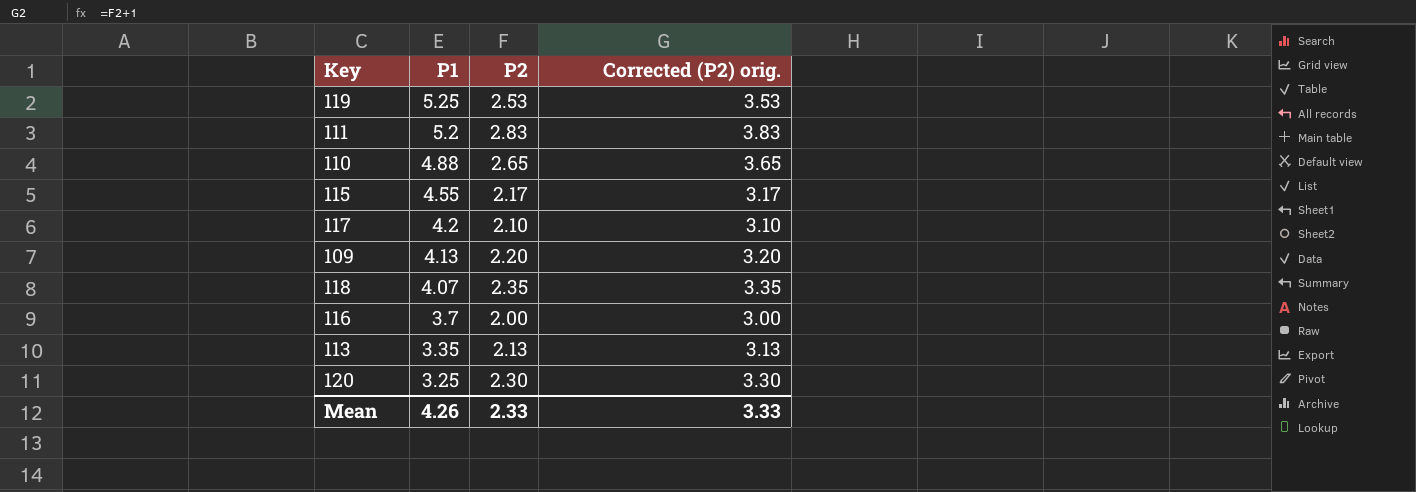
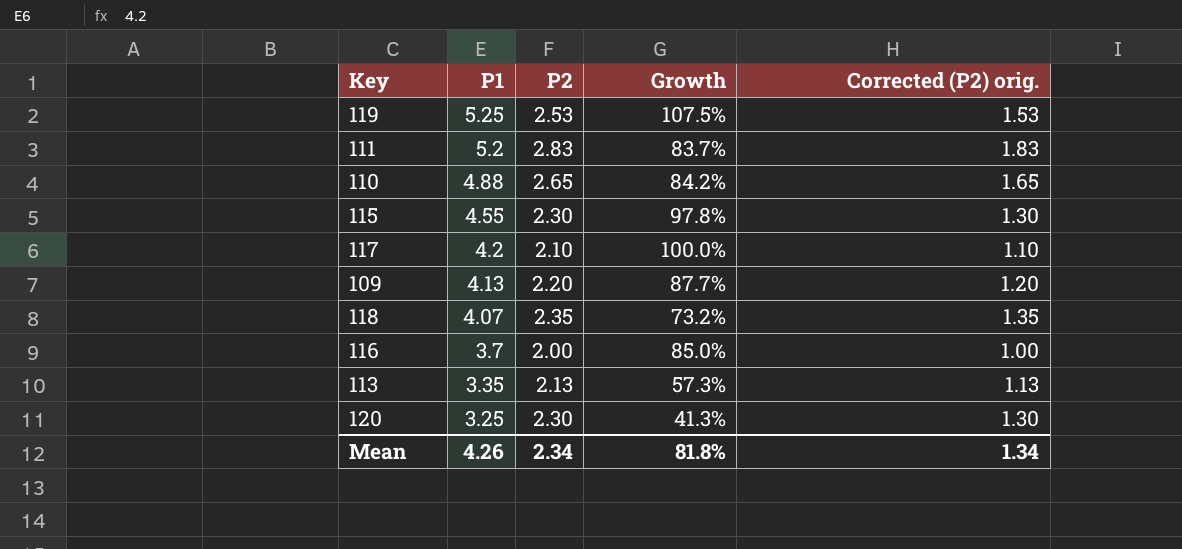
column Growth | formula: none -> ([P1] - [P2]) / [P2]
column Corrected (P2) orig. | formula: [P2] + 1 -> [P2] - 1
115 | P2: 2.17 -> 2.30
Mean | P2: 2.33 -> 2.34
Mean | Corrected (P2) orig.: 3.33 -> 1.34

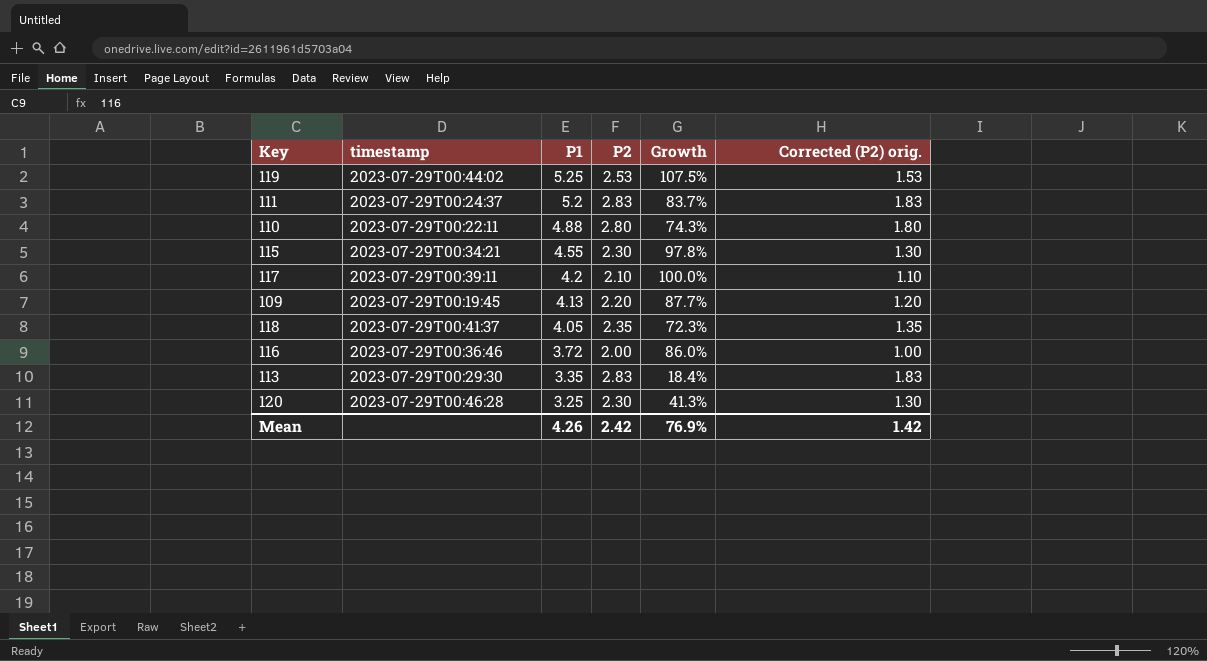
column timestamp | position: none -> 2
110 | P2: 2.65 -> 2.80
110 | Growth: 84.2% -> 74.3%
110 | Corrected (P2) orig.: 1.65 -> 1.80
118 | P1: 4.07 -> 4.05
118 | Growth: 73.2% -> 72.3%
116 | P1: 3.7 -> 3.72
116 | Growth: 85.0% -> 86.0%
113 | P2: 2.13 -> 2.83
113 | Growth: 57.3% -> 18.4%
113 | Corrected (P2) orig.: 1.13 -> 1.83
Mean | P2: 2.34 -> 2.42
Mean | Growth: 81.8% -> 76.9%
Mean | Corrected (P2) orig.: 1.34 -> 1.42

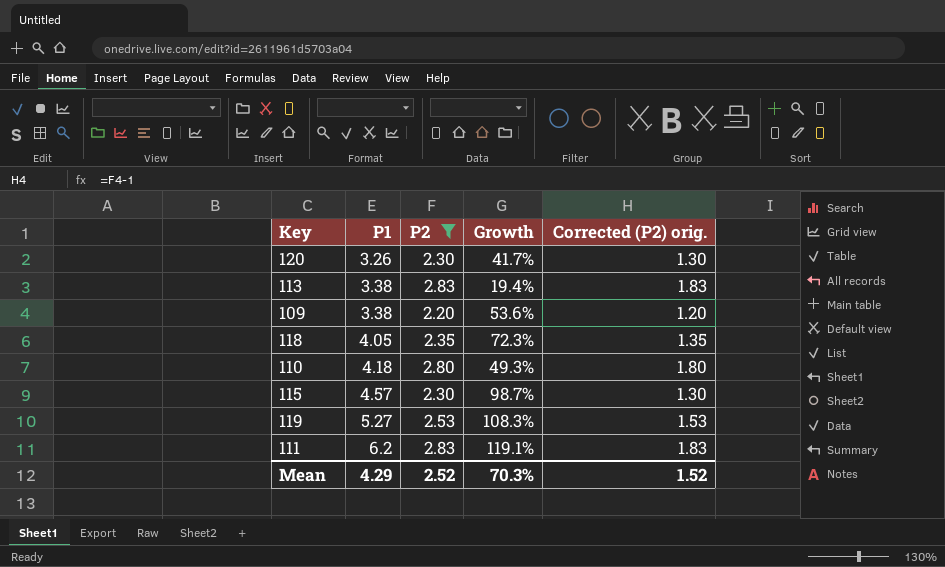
filter: none -> P2 >= 2.20
row order: P1 descending -> P1 ascending
column timestamp | position: 2 -> none
120 | P1: 3.25 -> 3.26
120 | Growth: 41.3% -> 41.7%
113 | P1: 3.35 -> 3.38
113 | Growth: 18.4% -> 19.4%
109 | P1: 4.13 -> 3.38
109 | Growth: 87.7% -> 53.6%
110 | P1: 4.88 -> 4.18
110 | Growth: 74.3% -> 49.3%
115 | P1: 4.55 -> 4.57
115 | Growth: 97.8% -> 98.7%
119 | P1: 5.25 -> 5.27
119 | Growth: 107.5% -> 108.3%
111 | P1: 5.2 -> 6.2
111 | Growth: 83.7% -> 119.1%
Mean | P1: 4.26 -> 4.29
Mean | P2: 2.42 -> 2.52
Mean | Growth: 76.9% -> 70.3%
Mean | Corrected (P2) orig.: 1.42 -> 1.52

